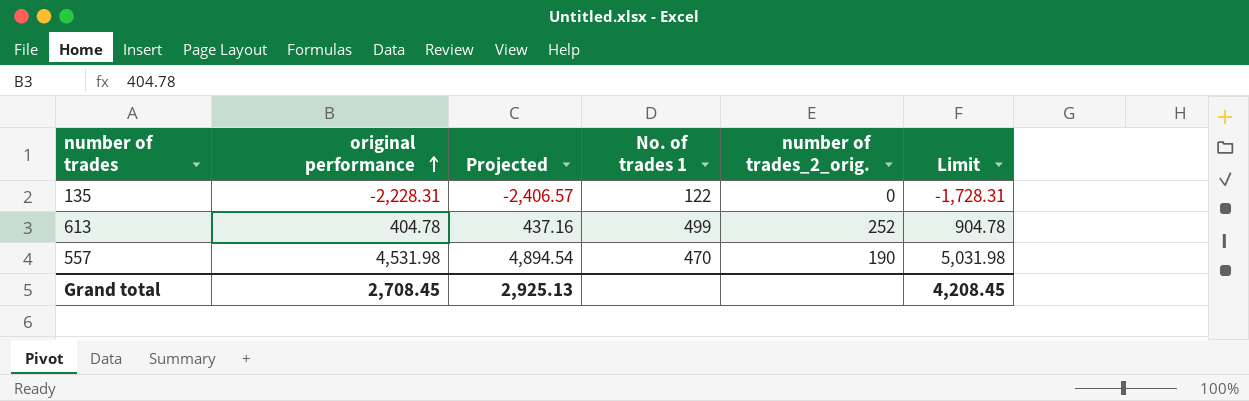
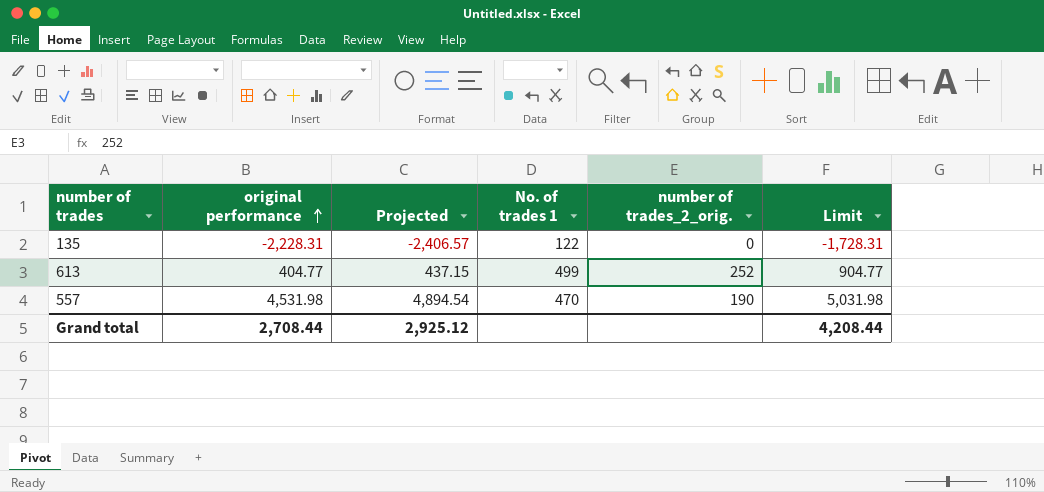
613 | original performance: 404.78 -> 404.77
613 | Projected: 437.16 -> 437.15
613 | Limit: 904.78 -> 904.77
Grand total | original performance: 2,708.45 -> 2,708.44
Grand total | Projected: 2,925.13 -> 2,925.12
Grand total | Limit: 4,208.45 -> 4,208.44

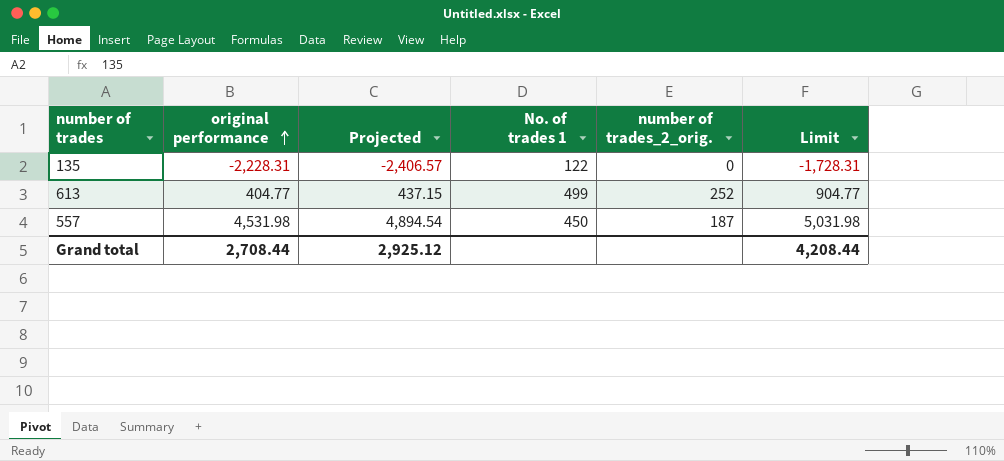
557 | No. of trades 1: 470 -> 450
557 | number of trades_2_orig.: 190 -> 187

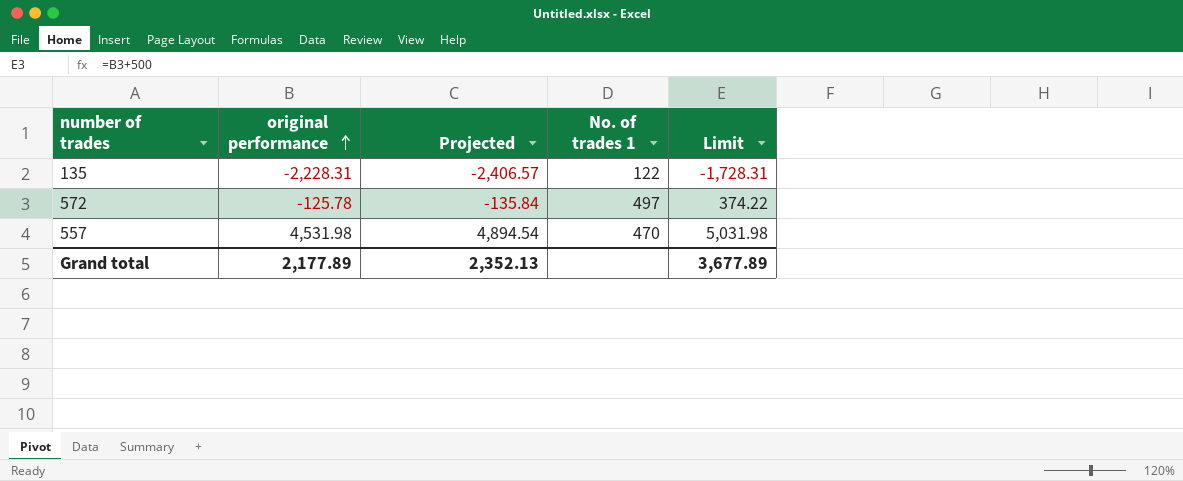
column number of trades_2_orig. | position: 5 -> none
row 613: 404.77 | 437.15 | 499 | 252 | 904.77 -> none
row 572: none -> -125.78 | -135.84 | 497 | 374.22
557 | No. of trades 1: 450 -> 470
Grand total | original performance: 2,708.44 -> 2,177.89
Grand total | Projected: 2,925.12 -> 2,352.13
Grand total | Limit: 4,208.44 -> 3,677.89

